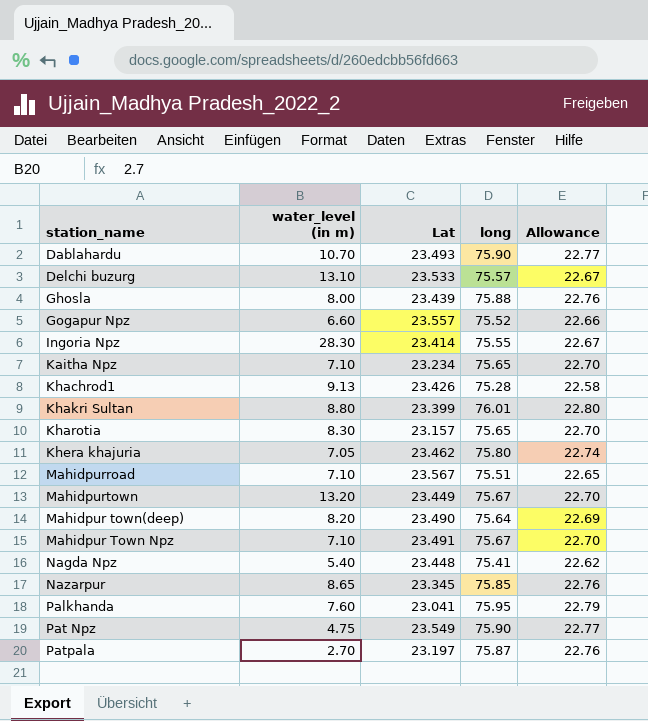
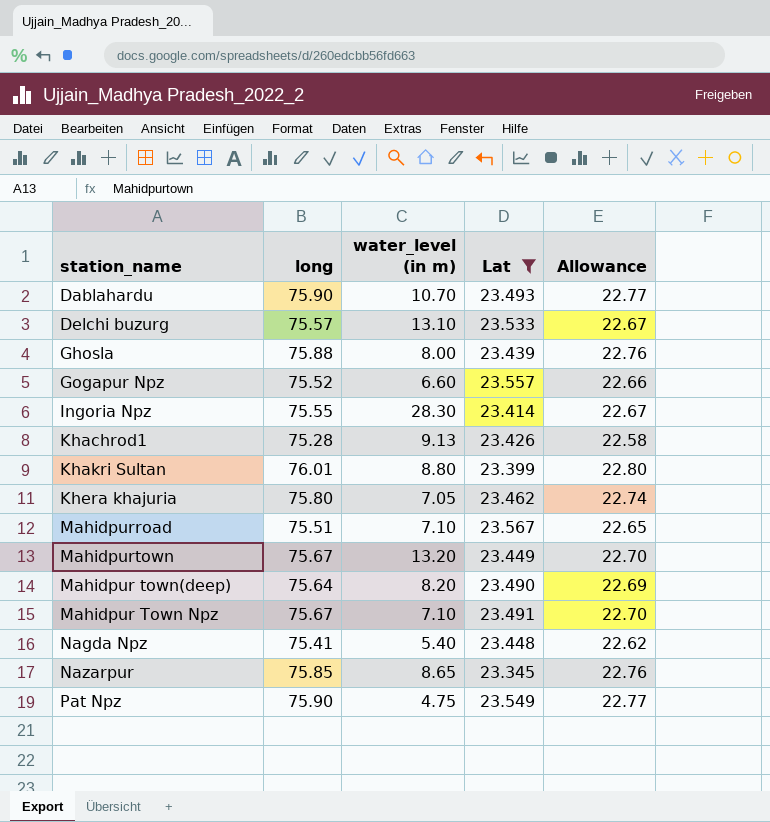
filter: none -> Lat >= 23.345
column long | position: 4 -> 2

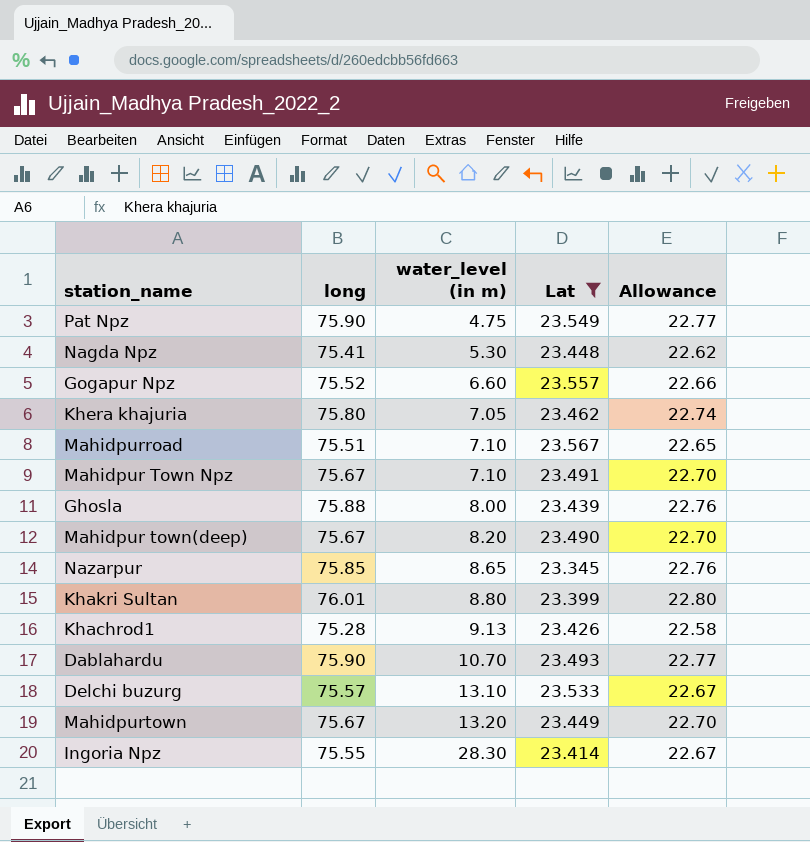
row order: none -> water_level (in m) ascending
Nagda Npz | water_level (in m): 5.40 -> 5.30
Mahidpur town(deep) | long: 75.64 -> 75.67
Mahidpur town(deep) | Allowance: 22.69 -> 22.70

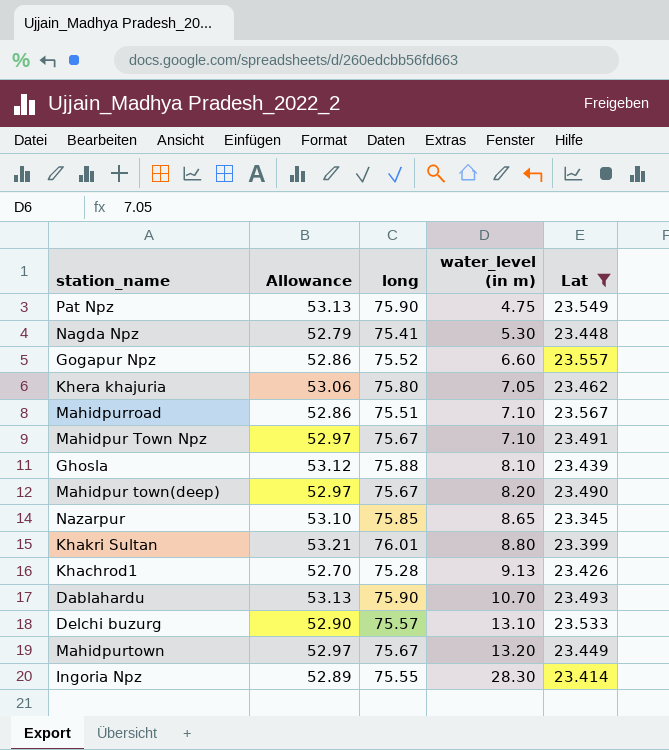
column Allowance | formula: [long] * 0.3 -> [long] * 0.7
column Allowance | position: 5 -> 2
Ghosla | water_level (in m): 8.00 -> 8.10

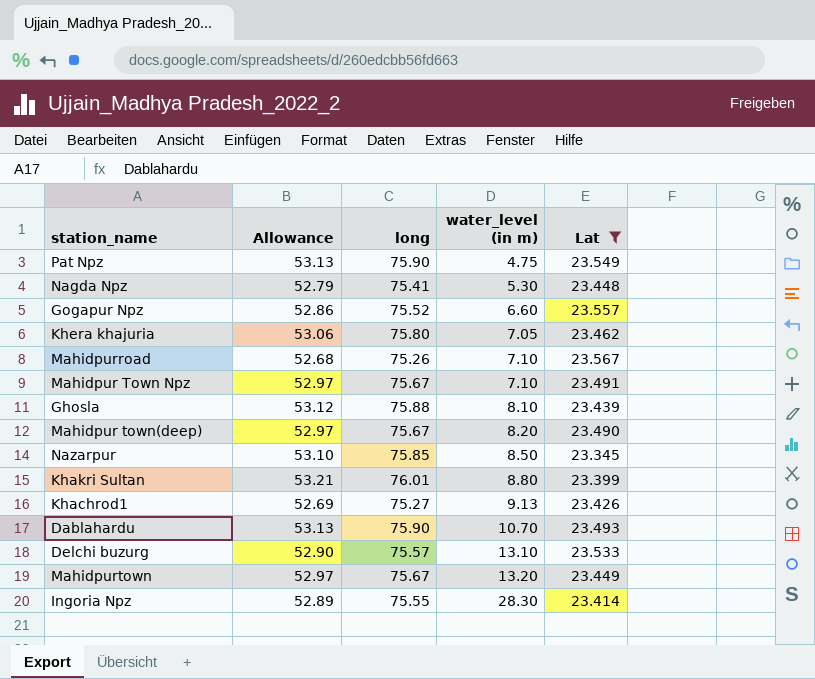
Mahidpurroad | Allowance: 52.86 -> 52.68
Mahidpurroad | long: 75.51 -> 75.26
Nazarpur | water_level (in m): 8.65 -> 8.50
Khachrod1 | Allowance: 52.70 -> 52.69
Khachrod1 | long: 75.28 -> 75.27

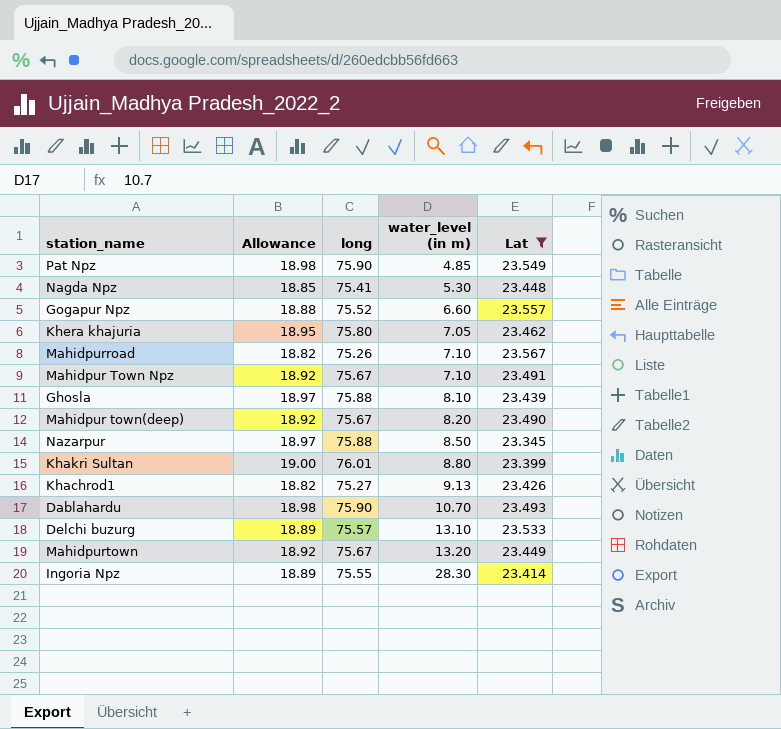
column Allowance | formula: [long] * 0.7 -> [long] * 0.25
Pat Npz | water_level (in m): 4.75 -> 4.85
Nazarpur | long: 75.85 -> 75.88

